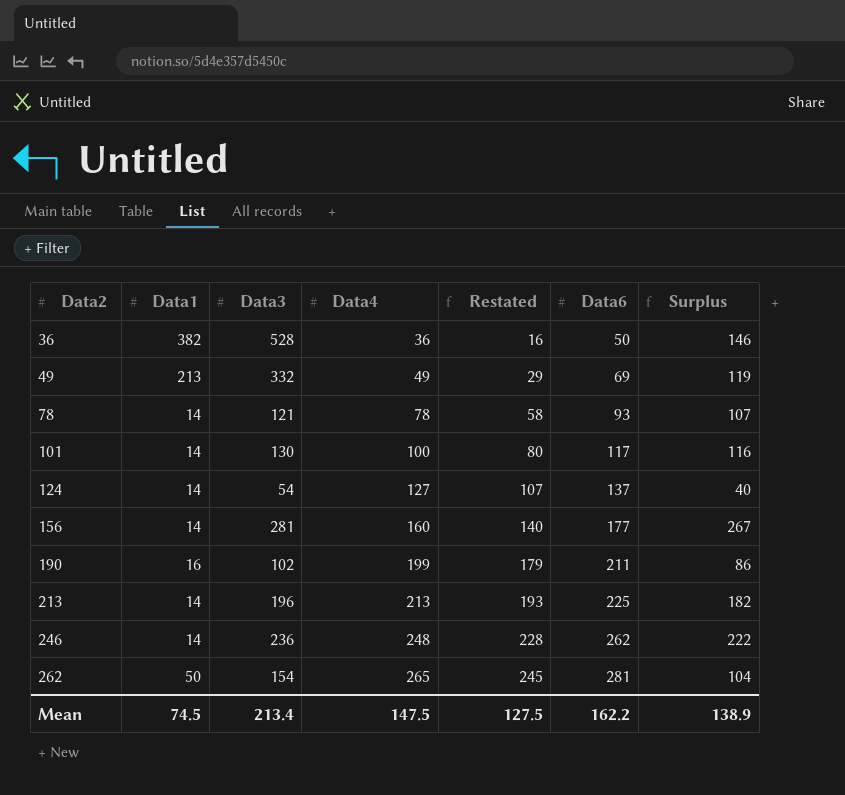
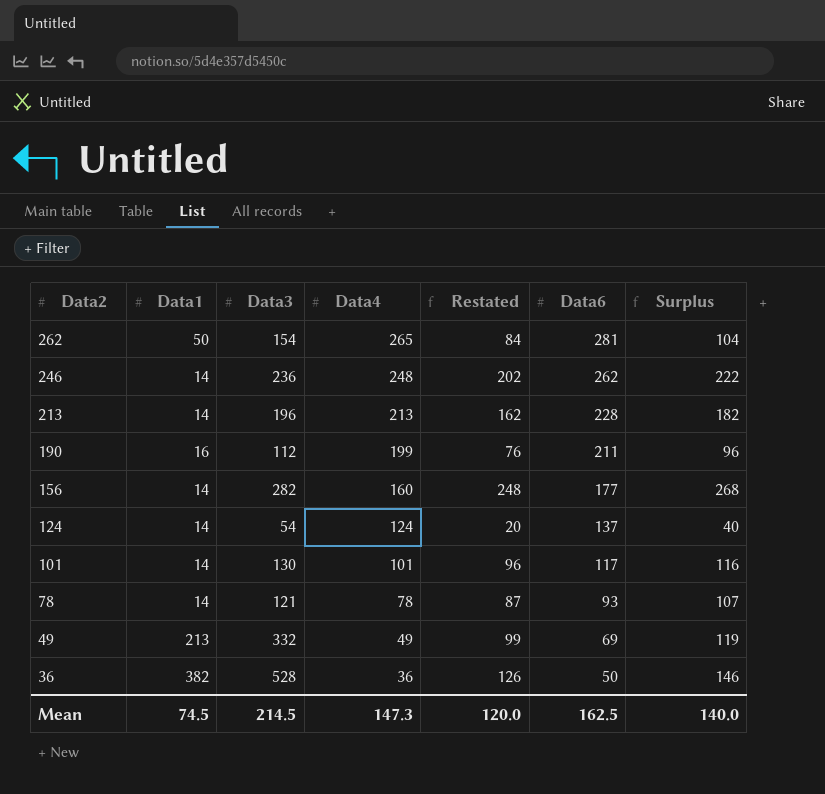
row order: Data2 ascending -> Data2 descending
column Restated | formula: [Data4] - 20 -> [Surplus] - 20
213 | Data6: 225 -> 228
190 | Data3: 102 -> 112
190 | Surplus: 86 -> 96
156 | Data3: 281 -> 282
156 | Surplus: 267 -> 268
124 | Data4: 127 -> 124
101 | Data4: 100 -> 101
Mean | Data3: 213.4 -> 214.5
Mean | Data4: 147.5 -> 147.3
Mean | Restated: 127.5 -> 120.0
Mean | Data6: 162.2 -> 162.5
Mean | Surplus: 138.9 -> 140.0

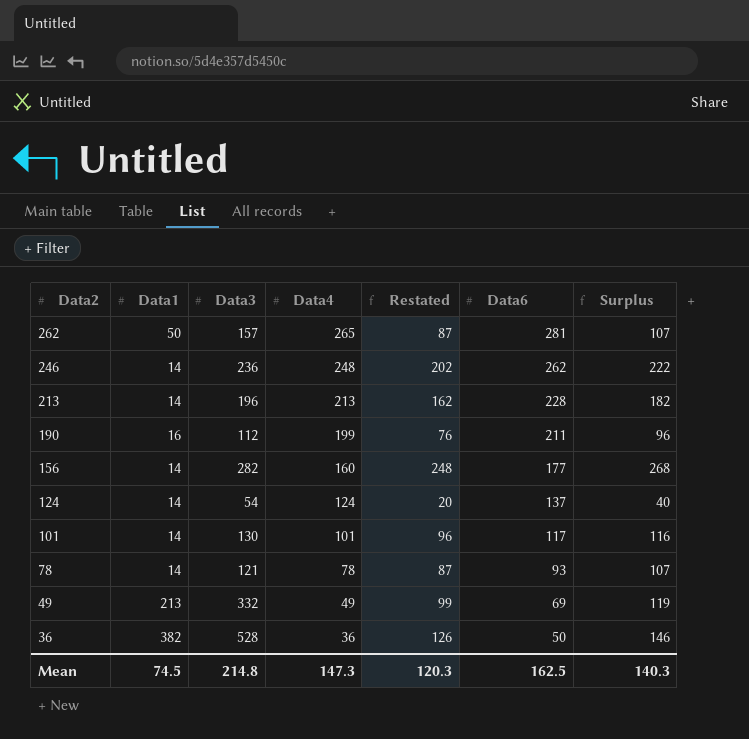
262 | Data3: 154 -> 157
262 | Restated: 84 -> 87
262 | Surplus: 104 -> 107
Mean | Data3: 214.5 -> 214.8
Mean | Restated: 120.0 -> 120.3
Mean | Surplus: 140.0 -> 140.3

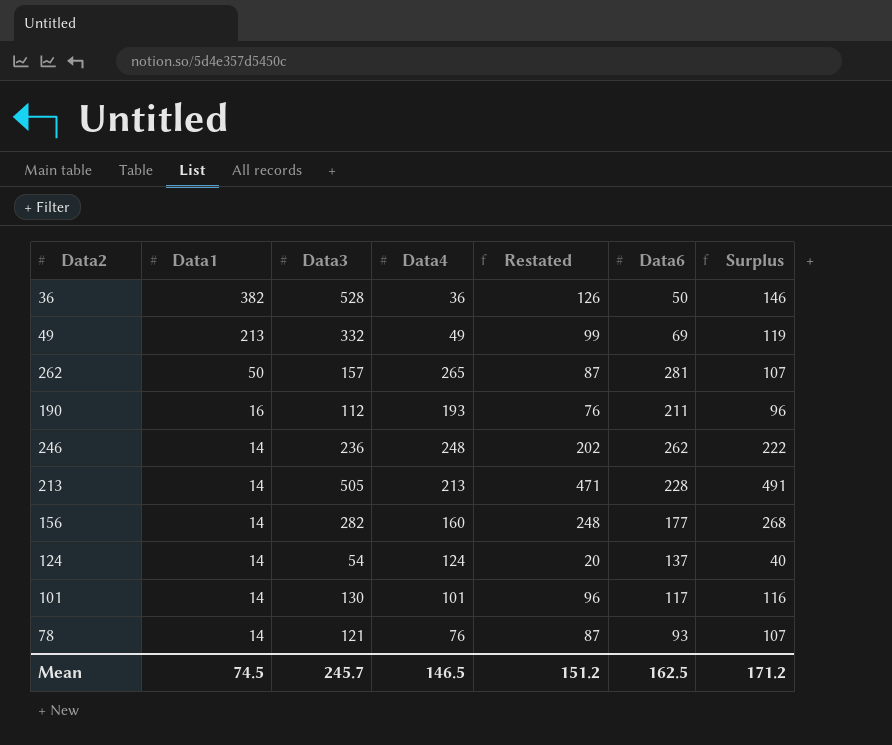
row order: Data2 descending -> Data1 descending
190 | Data4: 199 -> 193
213 | Data3: 196 -> 505
213 | Restated: 162 -> 471
213 | Surplus: 182 -> 491
78 | Data4: 78 -> 76
Mean | Data3: 214.8 -> 245.7
Mean | Data4: 147.3 -> 146.5
Mean | Restated: 120.3 -> 151.2
Mean | Surplus: 140.3 -> 171.2

